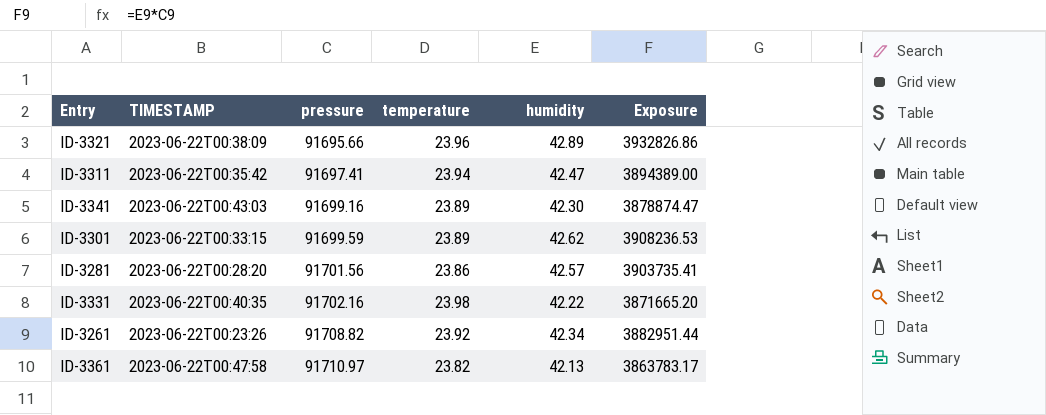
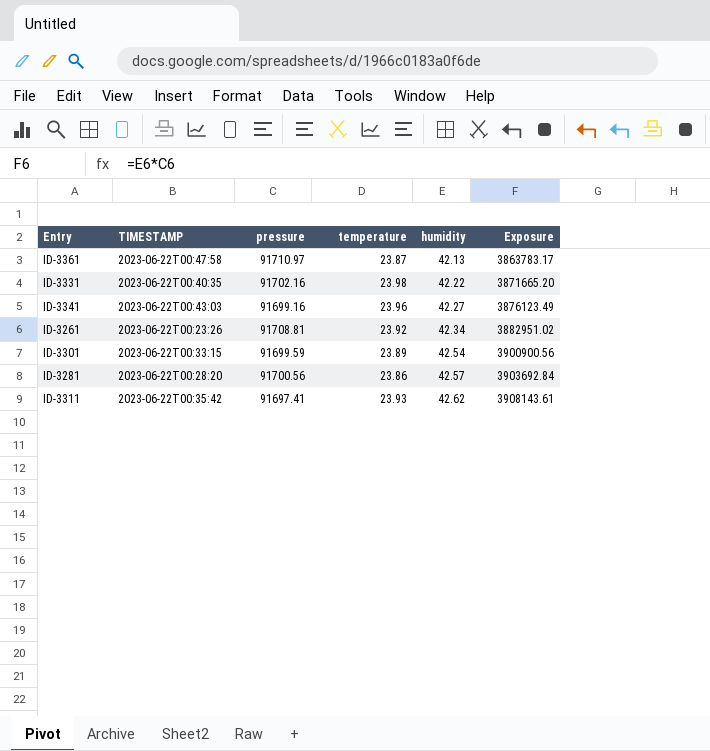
row order: pressure ascending -> humidity ascending
row ID-3321: 2023-06-22T00:38:09 | 91695.66 | 23.96 | 42.89 | 3932826.86 -> none
ID-3361 | temperature: 23.82 -> 23.87
ID-3341 | temperature: 23.89 -> 23.96
ID-3341 | humidity: 42.30 -> 42.27
ID-3341 | Exposure: 3878874.47 -> 3876123.49
ID-3261 | pressure: 91708.82 -> 91708.81
ID-3261 | Exposure: 3882951.44 -> 3882951.02
ID-3301 | humidity: 42.62 -> 42.54
ID-3301 | Exposure: 3908236.53 -> 3900900.56
ID-3281 | pressure: 91701.56 -> 91700.56
ID-3281 | Exposure: 3903735.41 -> 3903692.84
ID-3311 | temperature: 23.94 -> 23.93
ID-3311 | humidity: 42.47 -> 42.62
ID-3311 | Exposure: 3894389.00 -> 3908143.61

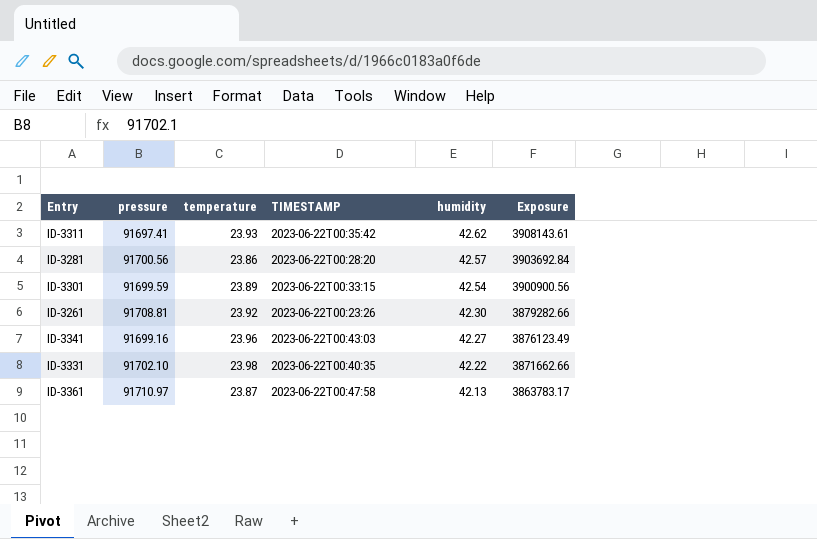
row order: humidity ascending -> humidity descending
column TIMESTAMP | position: 2 -> 4
ID-3261 | humidity: 42.34 -> 42.30
ID-3261 | Exposure: 3882951.02 -> 3879282.66
ID-3331 | pressure: 91702.16 -> 91702.10
ID-3331 | Exposure: 3871665.20 -> 3871662.66

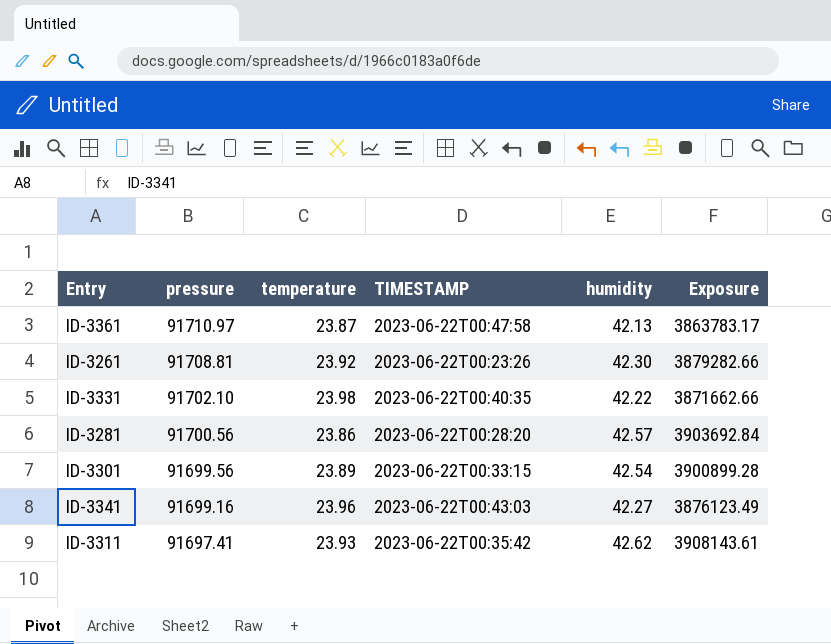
row order: humidity descending -> pressure descending
ID-3301 | pressure: 91699.59 -> 91699.56
ID-3301 | Exposure: 3900900.56 -> 3900899.28

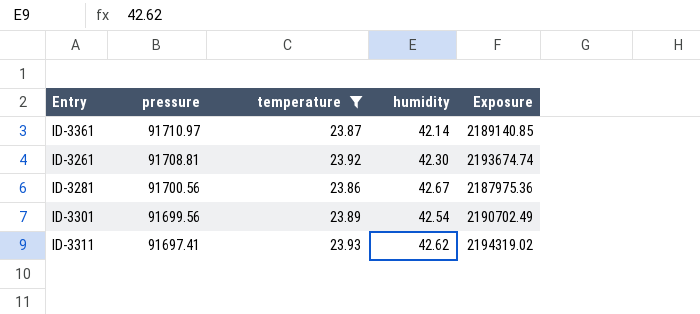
filter: none -> temperature <= 23.93
column TIMESTAMP | position: 4 -> none
column Exposure | formula: [pressure] * [humidity] -> [pressure] * [temperature]
ID-3361 | humidity: 42.13 -> 42.14
ID-3281 | humidity: 42.57 -> 42.67

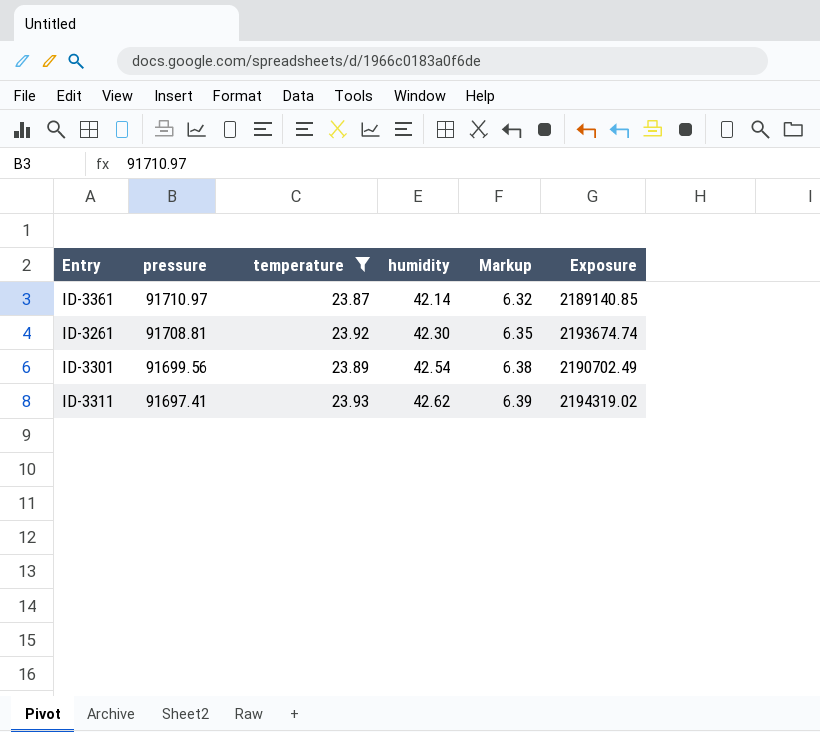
column Markup | formula: none -> [humidity] * 0.15
row ID-3281: 91700.56 | 23.86 | 42.67 | 2187975.36 -> none

